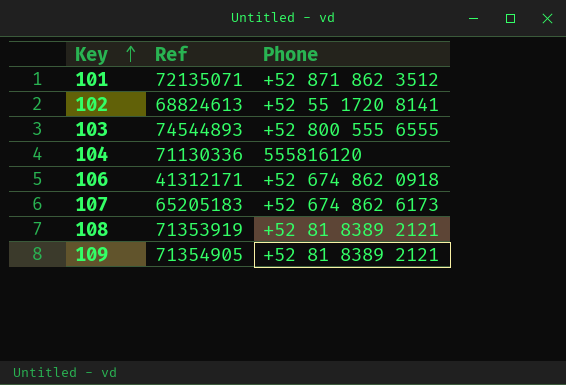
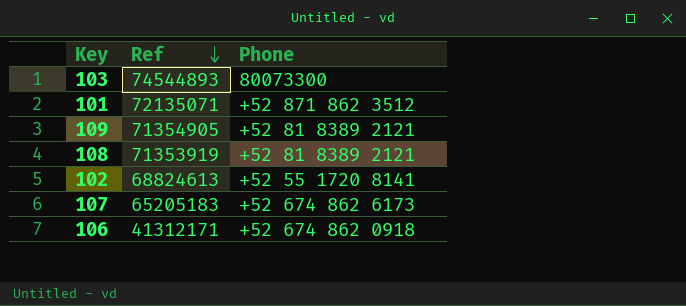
row order: Key ascending -> Ref descending
row 104: 71130336 | 555816120 -> none
103 | Phone: +52 800 555 6555 -> 80073300

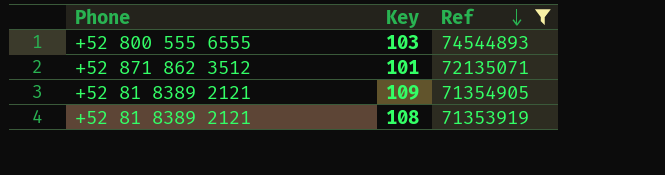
filter: none -> Ref >= 71353919
column Phone | position: 3 -> 1
103 | Phone: 80073300 -> +52 800 555 6555

